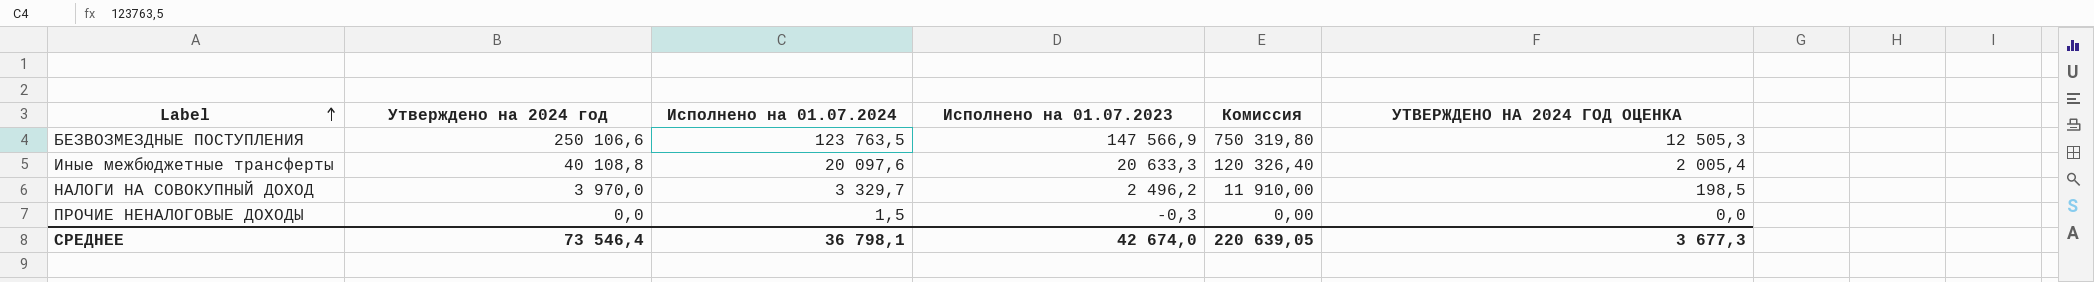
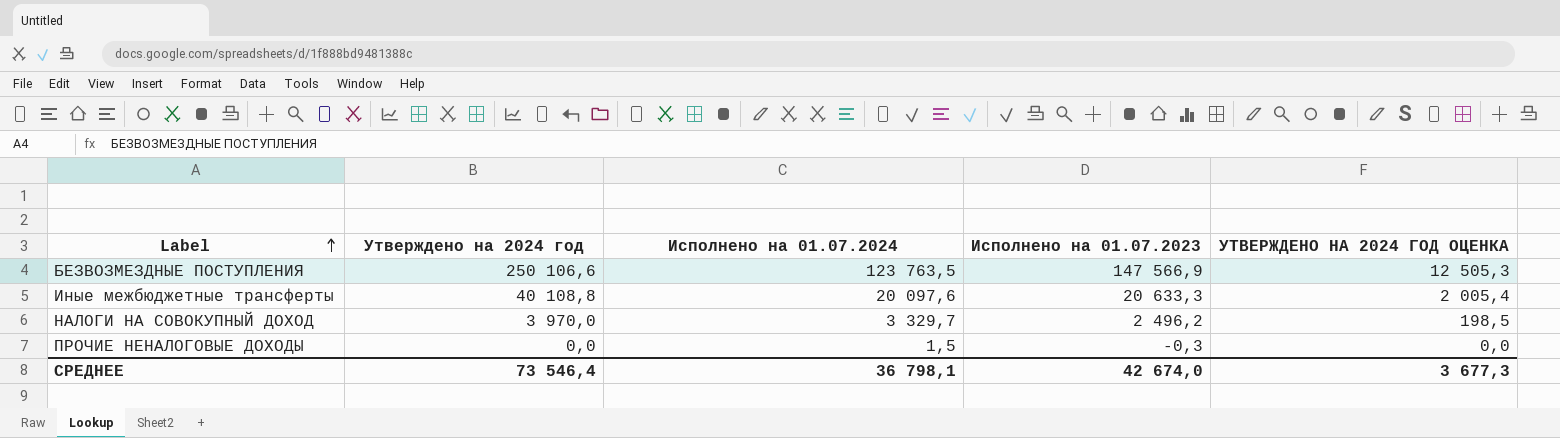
column Комиссия | formula: [Утверждено на 2024 год] * 3 -> none

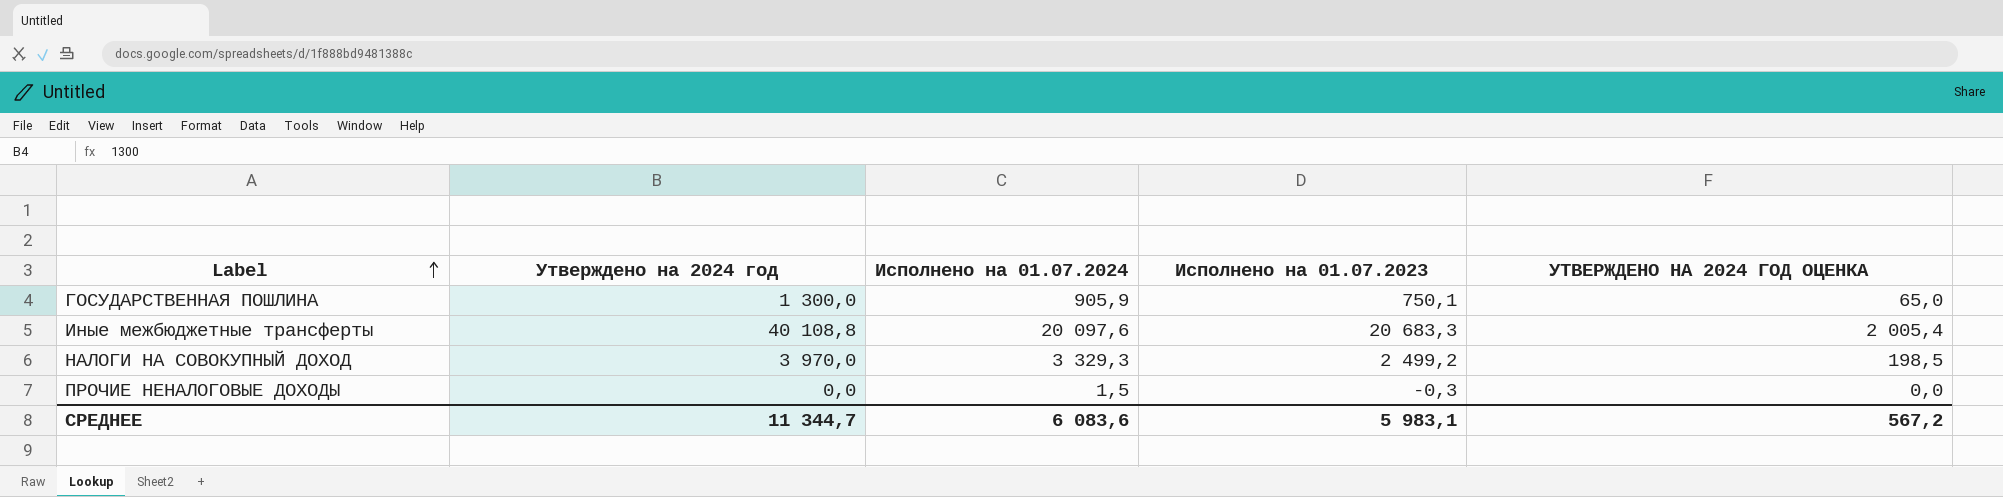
row БЕЗВОЗМЕЗДНЫЕ ПОСТУПЛЕНИЯ: 250 106,6 | 123 763,5 | 147 566,9 | 12 505,3 -> none
row ГОСУДАРСТВЕННАЯ ПОШЛИНА: none -> 1 300,0 | 905,9 | 750,1 | 65,0
Иные межбюджетные трансферты | Исполнено на 01.07.2023: 20 633,3 -> 20 683,3
НАЛОГИ НА СОВОКУПНЫЙ ДОХОД | Исполнено на 01.07.2024: 3 329,7 -> 3 329,3
НАЛОГИ НА СОВОКУПНЫЙ ДОХОД | Исполнено на 01.07.2023: 2 496,2 -> 2 499,2
СРЕДНЕЕ | Утверждено на 2024 год: 73 546,4 -> 11 344,7
СРЕДНЕЕ | Исполнено на 01.07.2024: 36 798,1 -> 6 083,6
СРЕДНЕЕ | Исполнено на 01.07.2023: 42 674,0 -> 5 983,1
СРЕДНЕЕ | УТВЕРЖДЕНО НА 2024 ГОД ОЦЕНКА: 3 677,3 -> 567,2

